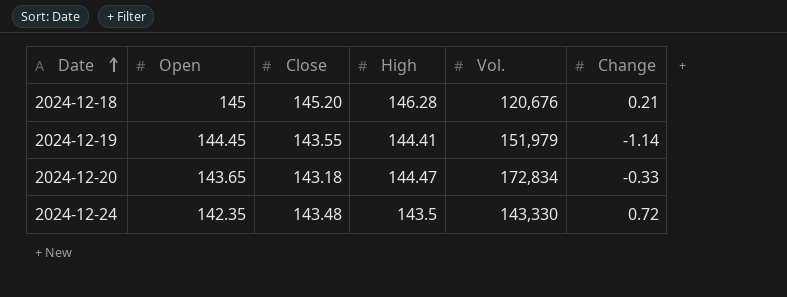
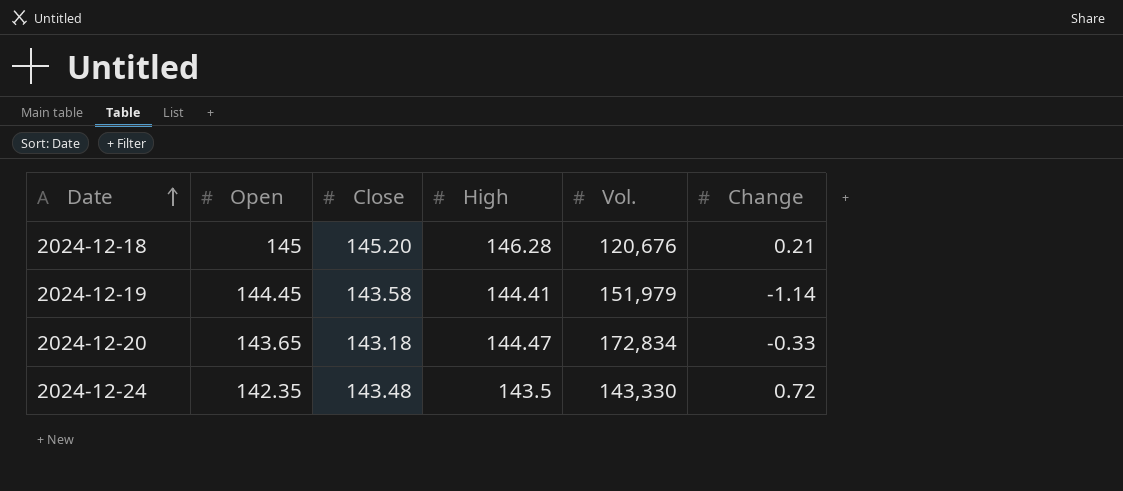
2024-12-19 | Close: 143.55 -> 143.58

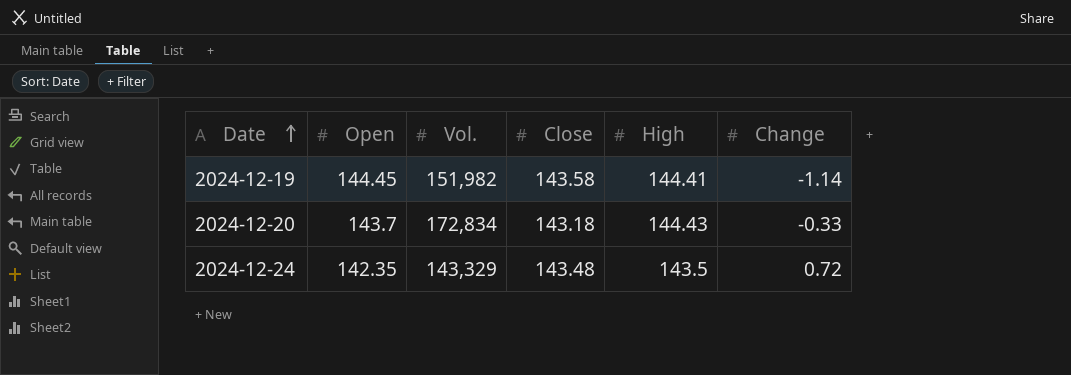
column Vol. | position: 5 -> 3
row 2024-12-18: 145 | 145.20 | 146.28 | 120,676 | 0.21 -> none
2024-12-19 | Vol.: 151,979 -> 151,982
2024-12-20 | Open: 143.65 -> 143.7
2024-12-20 | High: 144.47 -> 144.43
2024-12-24 | Vol.: 143,330 -> 143,329

